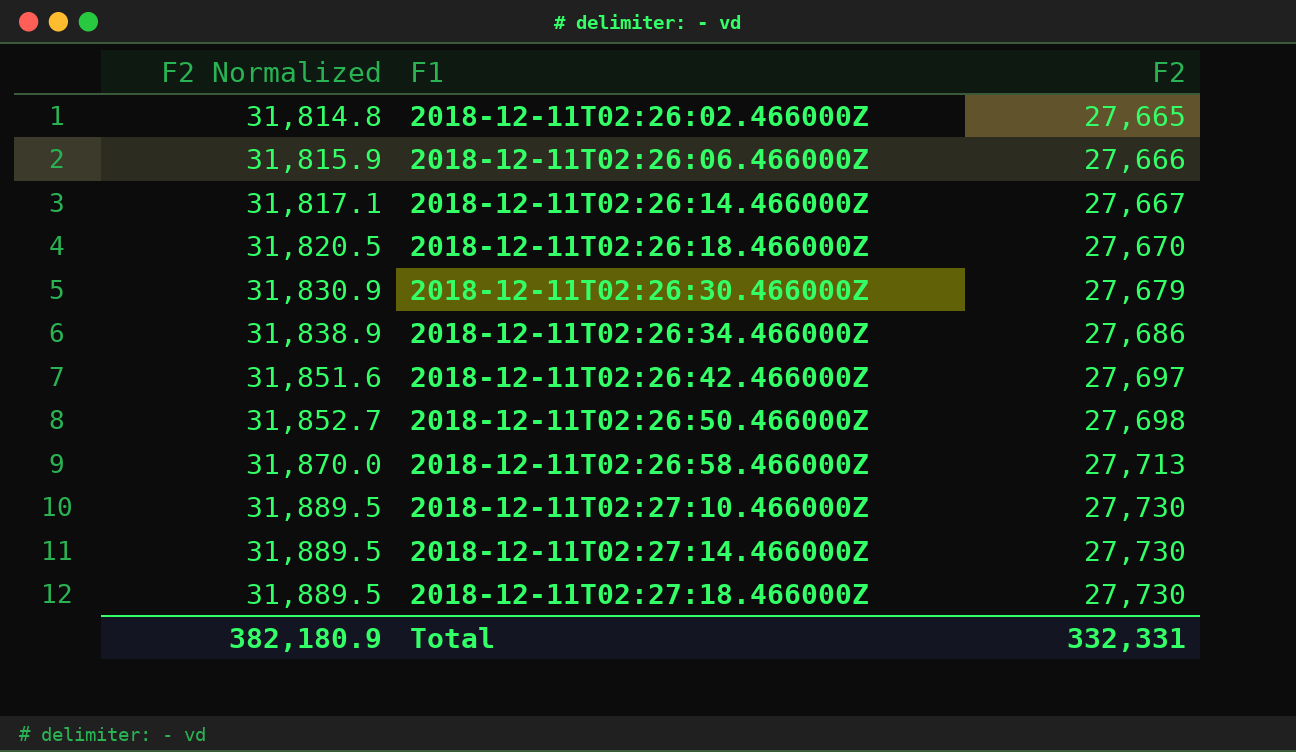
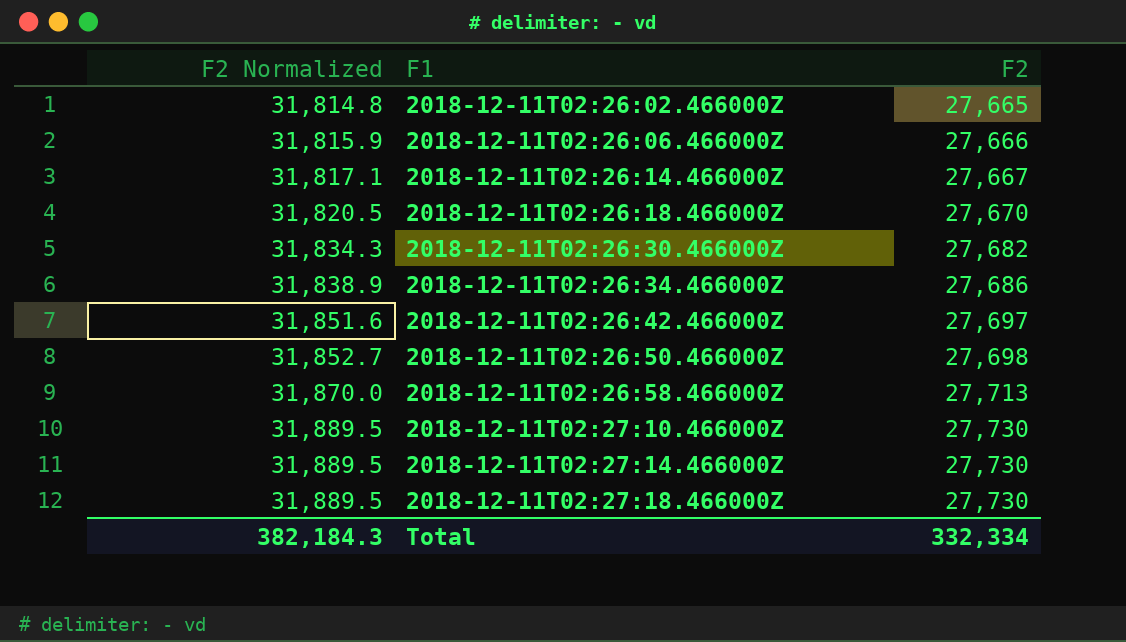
2018-12-11T02:26:30.466000Z | F2 Normalized: 31,830.9 -> 31,834.3
2018-12-11T02:26:30.466000Z | F2: 27,679 -> 27,682
Total | F2 Normalized: 382,180.9 -> 382,184.3
Total | F2: 332,331 -> 332,334

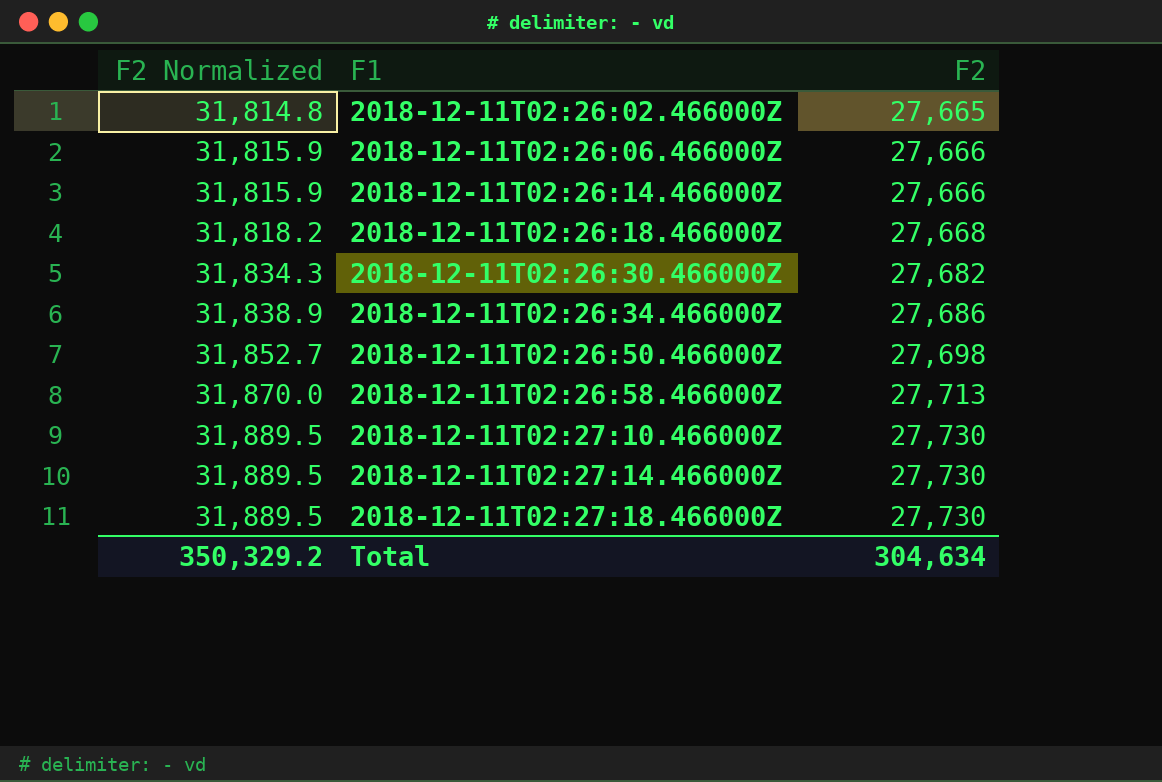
row 2018-12-11T02:26:42.466000Z: 31,851.6 | 27,697 -> none
2018-12-11T02:26:14.466000Z | F2 Normalized: 31,817.1 -> 31,815.9
2018-12-11T02:26:14.466000Z | F2: 27,667 -> 27,666
2018-12-11T02:26:18.466000Z | F2 Normalized: 31,820.5 -> 31,818.2
2018-12-11T02:26:18.466000Z | F2: 27,670 -> 27,668
Total | F2 Normalized: 382,184.3 -> 350,329.2
Total | F2: 332,334 -> 304,634

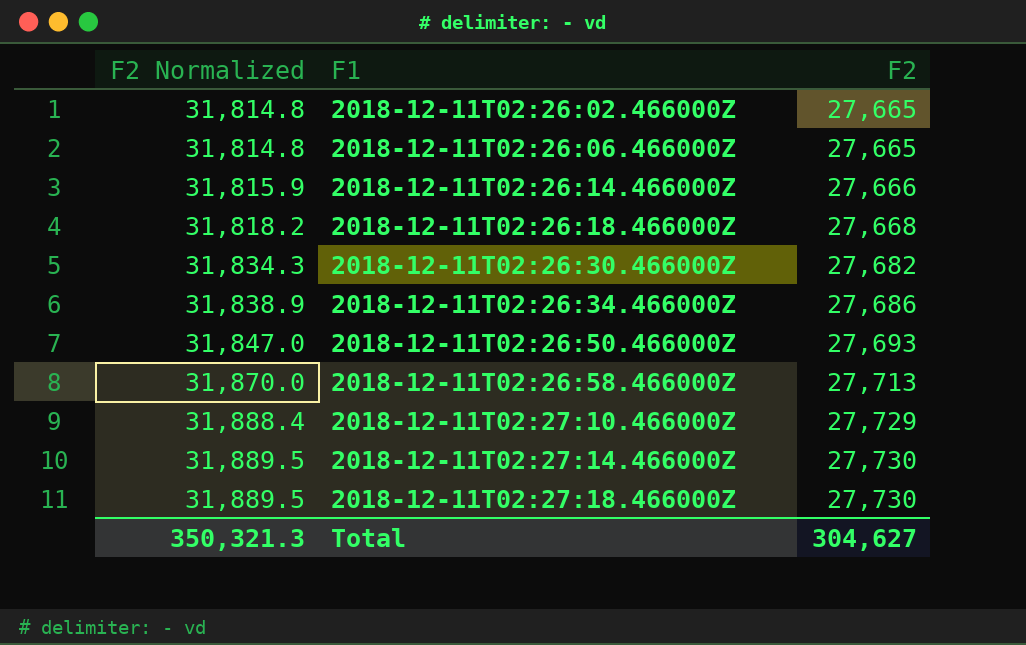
2018-12-11T02:26:06.466000Z | F2 Normalized: 31,815.9 -> 31,814.8
2018-12-11T02:26:06.466000Z | F2: 27,666 -> 27,665
2018-12-11T02:26:50.466000Z | F2 Normalized: 31,852.7 -> 31,847.0
2018-12-11T02:26:50.466000Z | F2: 27,698 -> 27,693
2018-12-11T02:27:10.466000Z | F2 Normalized: 31,889.5 -> 31,888.4
2018-12-11T02:27:10.466000Z | F2: 27,730 -> 27,729
Total | F2 Normalized: 350,329.2 -> 350,321.3
Total | F2: 304,634 -> 304,627

